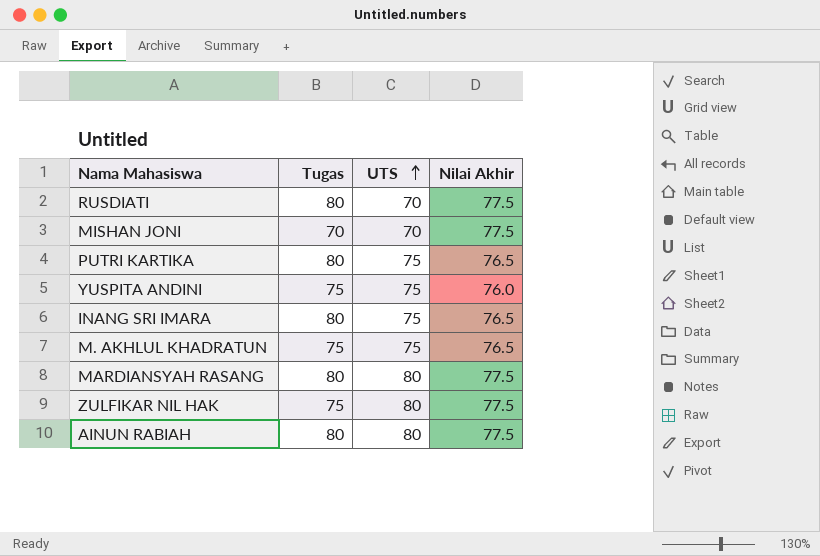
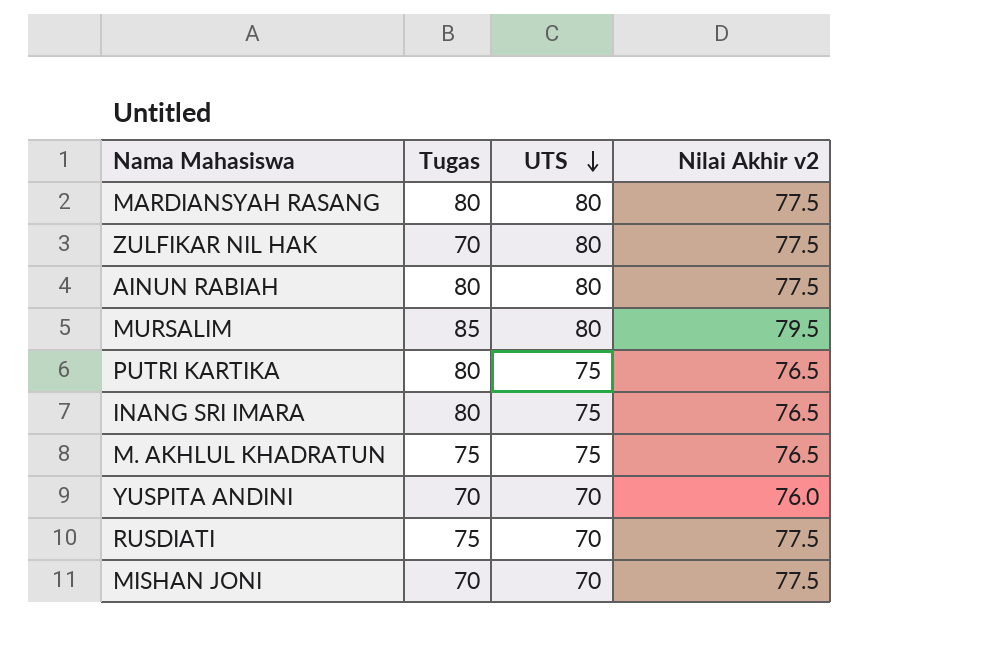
row order: UTS ascending -> UTS descending
column name: Nilai Akhir -> Nilai Akhir v2
ZULFIKAR NIL HAK | Tugas: 75 -> 70
row MURSALIM: none -> 85 | 80 | 79.5
YUSPITA ANDINI | Tugas: 75 -> 70
YUSPITA ANDINI | UTS: 75 -> 70
RUSDIATI | Tugas: 80 -> 75

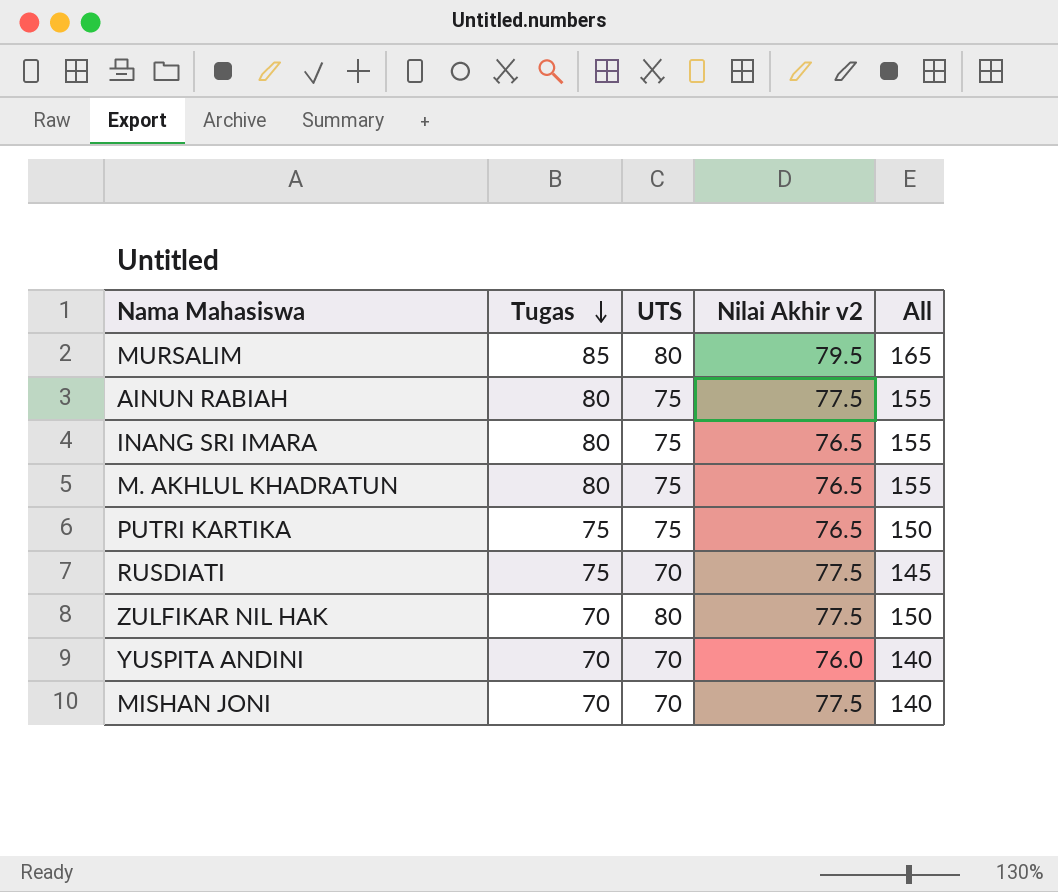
row order: UTS descending -> Tugas descending
column All | formula: none -> [Tugas] + [UTS]
row MARDIANSYAH RASANG: 80 | 80 | 77.5 -> none
AINUN RABIAH | UTS: 80 -> 75
M. AKHLUL KHADRATUN | Tugas: 75 -> 80
PUTRI KARTIKA | Tugas: 80 -> 75

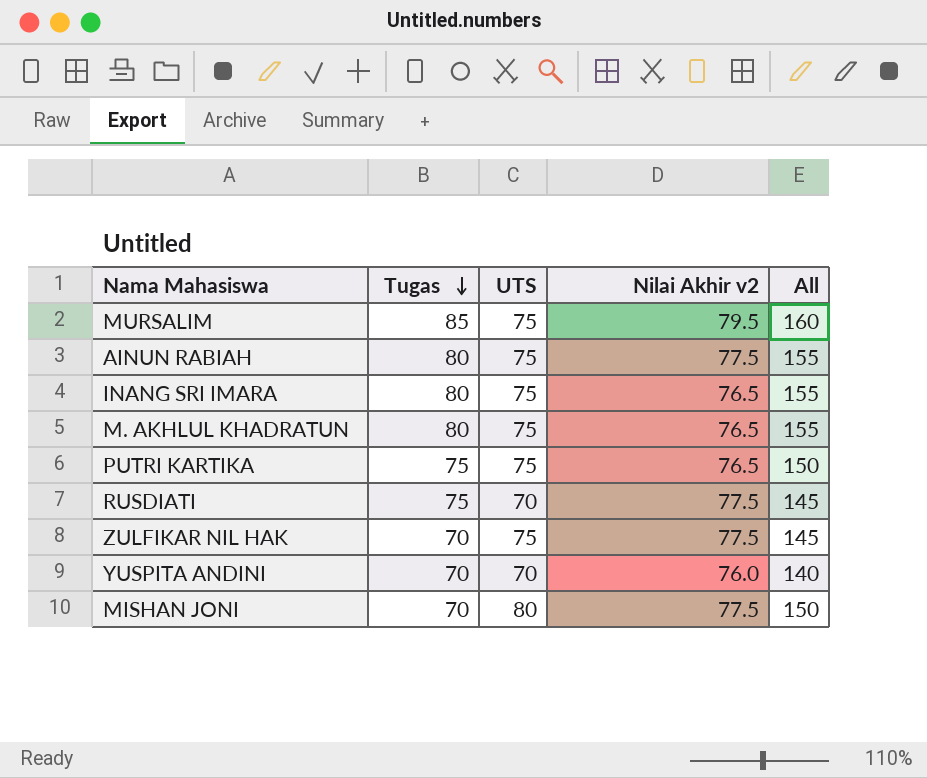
MURSALIM | UTS: 80 -> 75
MURSALIM | All: 165 -> 160
ZULFIKAR NIL HAK | UTS: 80 -> 75
ZULFIKAR NIL HAK | All: 150 -> 145
MISHAN JONI | UTS: 70 -> 80
MISHAN JONI | All: 140 -> 150

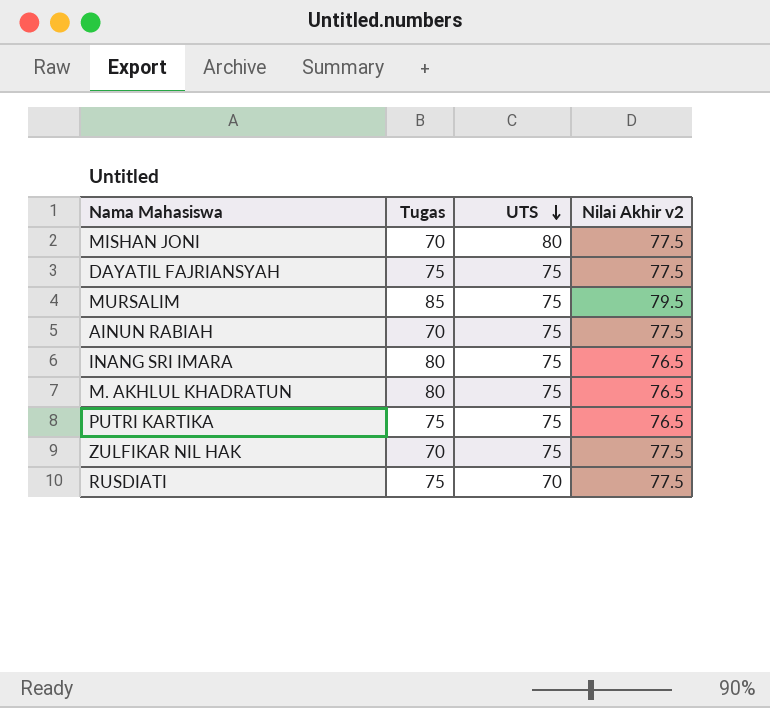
row order: Tugas descending -> UTS descending
column All | formula: [Tugas] + [UTS] -> none
row YUSPITA ANDINI: 70 | 70 | 76.0 | 140 -> none
row DAYATIL FAJRIANSYAH: none -> 75 | 75 | 77.5
AINUN RABIAH | Tugas: 80 -> 70

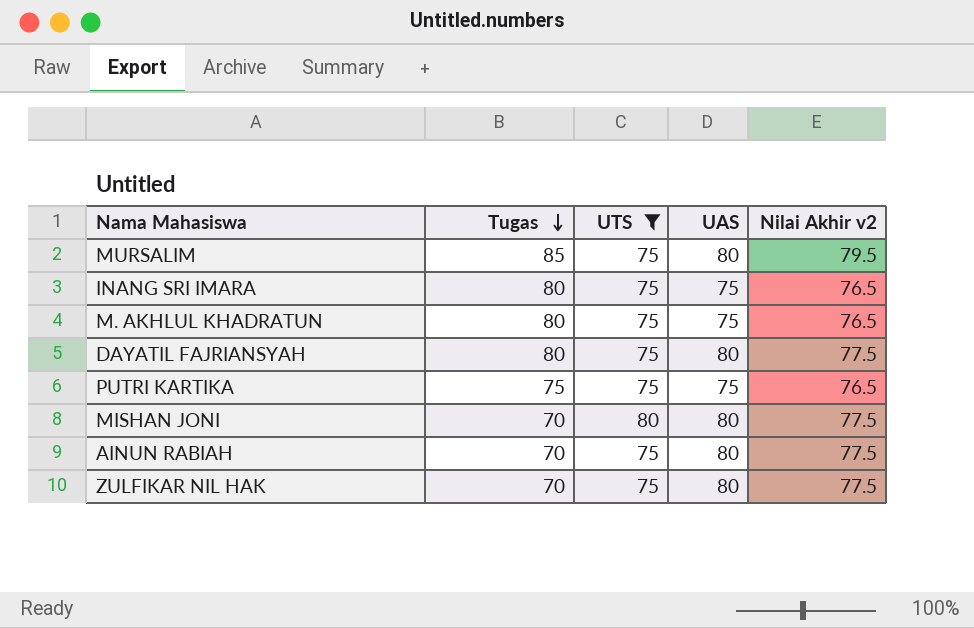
filter: none -> UTS != 70
row order: UTS descending -> Tugas descending
column UAS | position: none -> 4
DAYATIL FAJRIANSYAH | Tugas: 75 -> 80

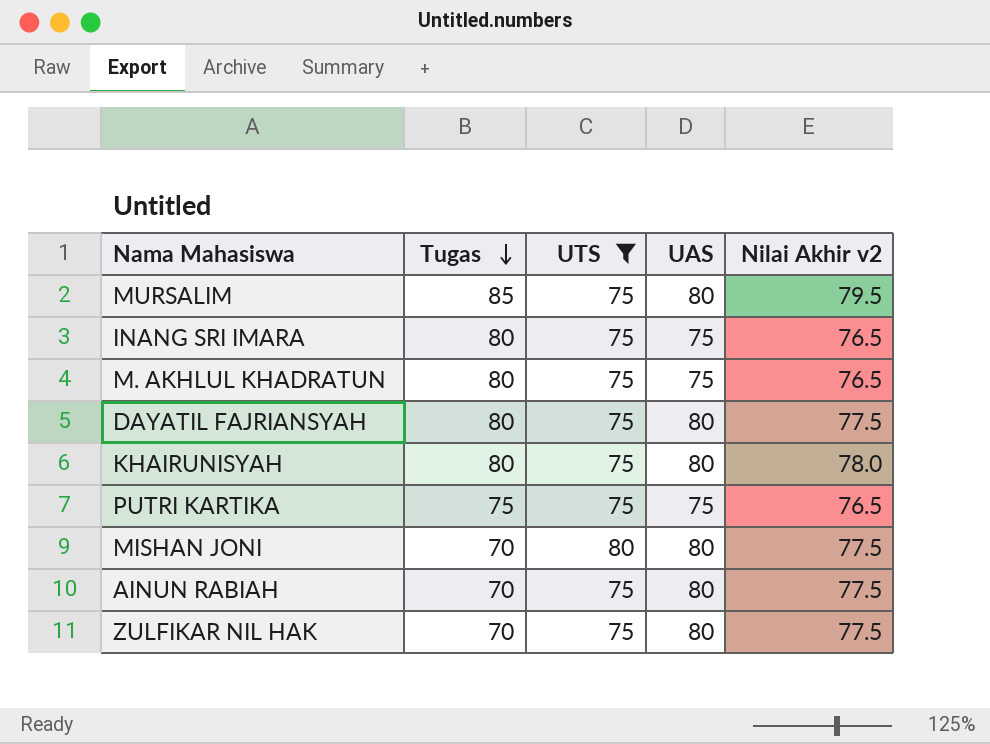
row KHAIRUNISYAH: none -> 80 | 75 | 80 | 78.0

